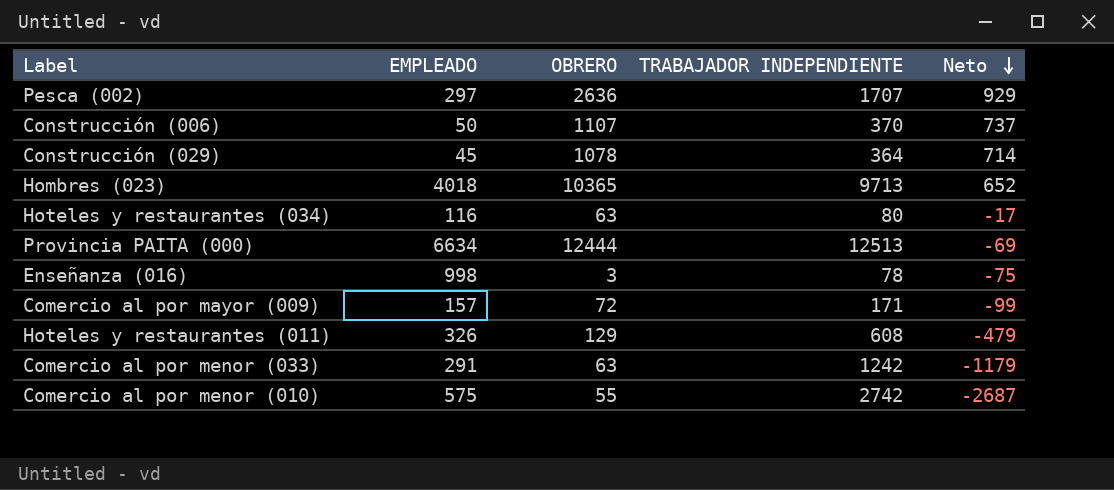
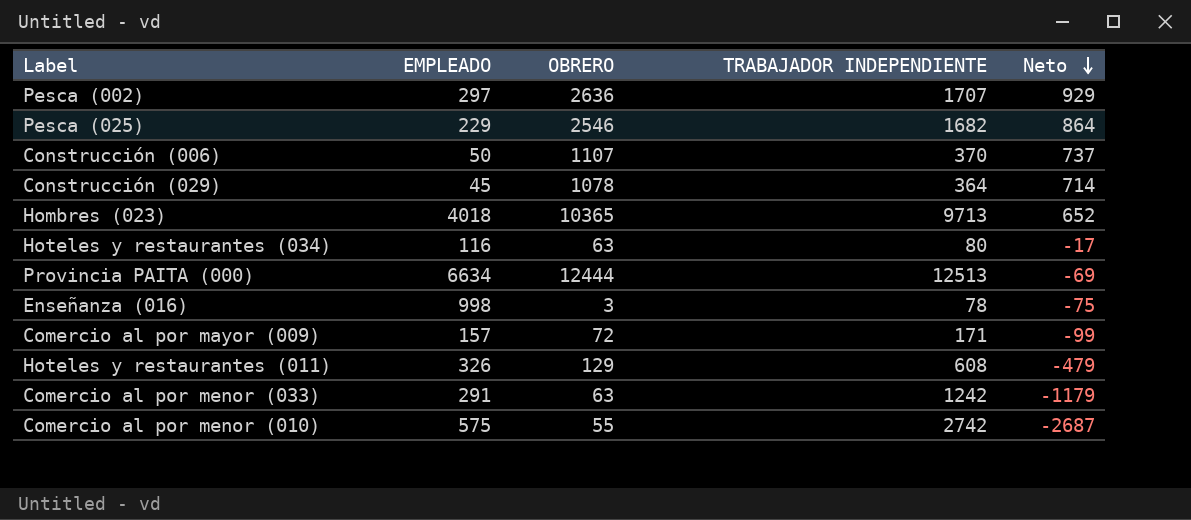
row Pesca (025): none -> 229 | 2546 | 1682 | 864

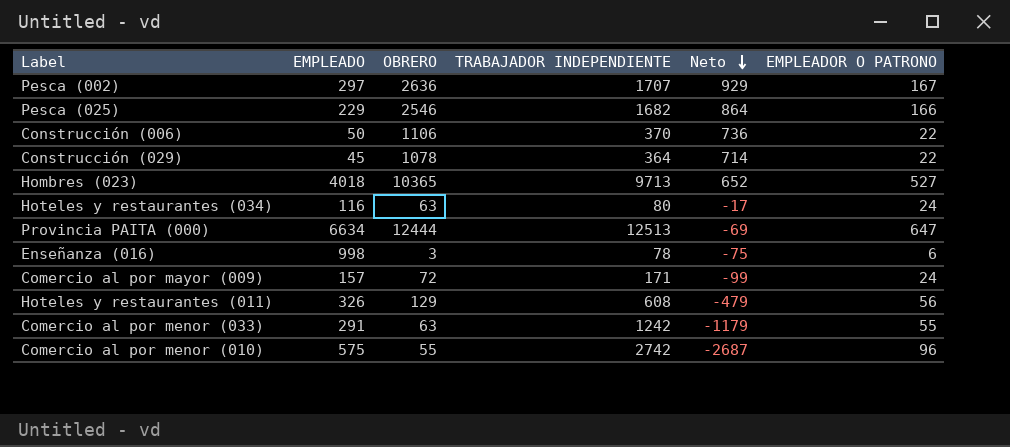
column EMPLEADOR O PATRONO | position: none -> 6
Construcción (006) | OBRERO: 1107 -> 1106
Construcción (006) | Neto: 737 -> 736

